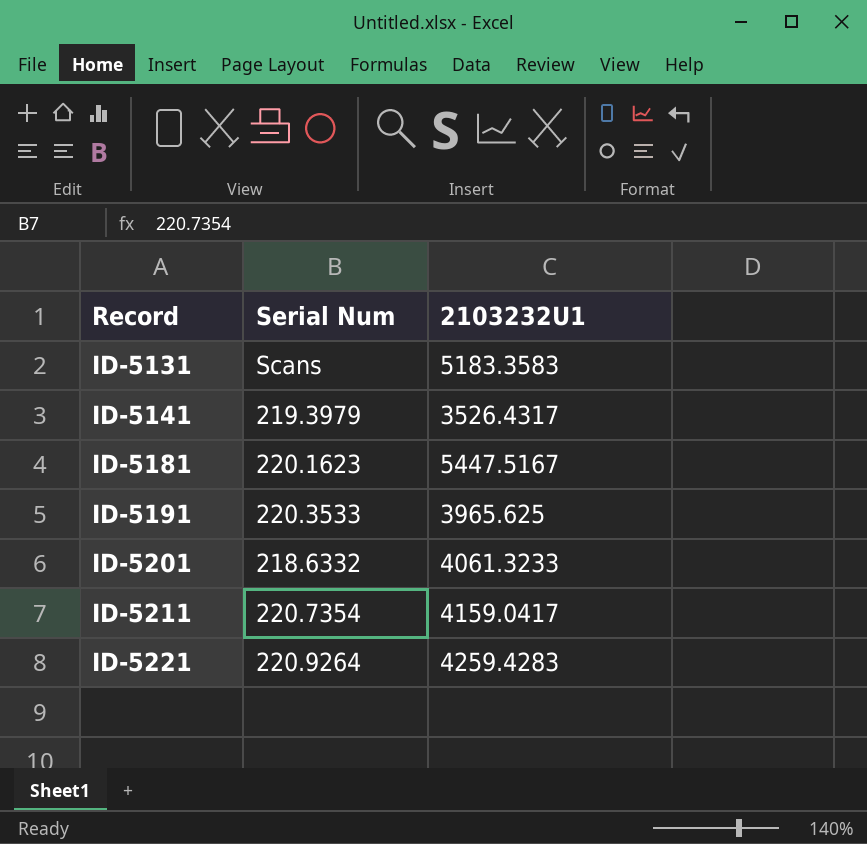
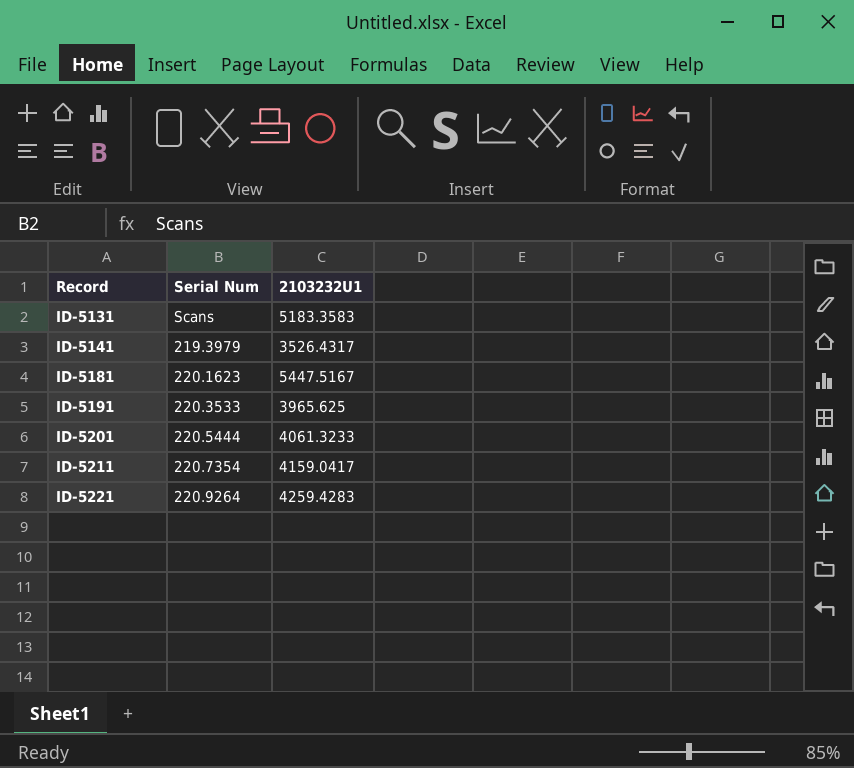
ID-5201 | Serial Num: 218.6332 -> 220.5444

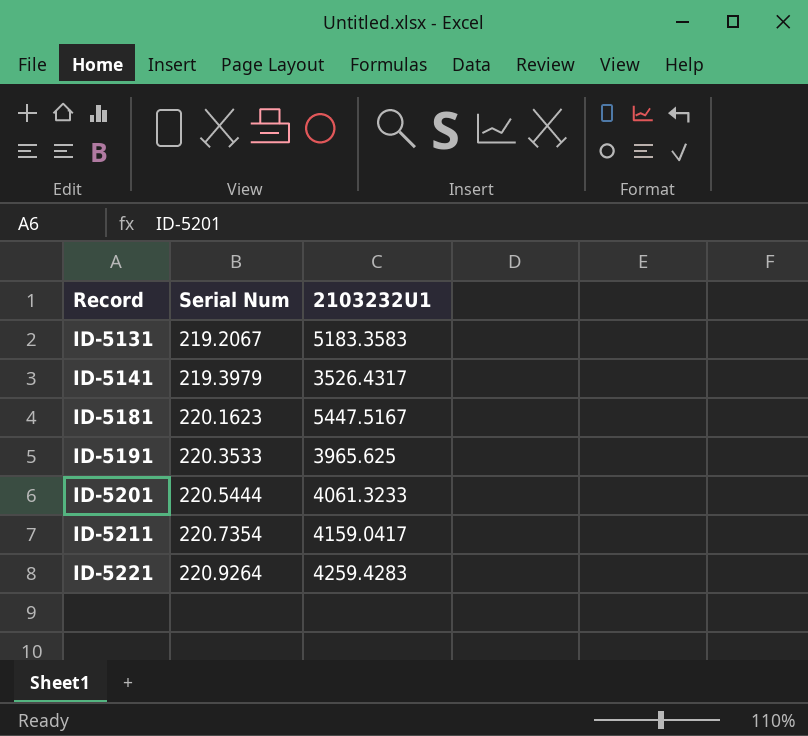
ID-5131 | Serial Num: Scans -> 219.2067

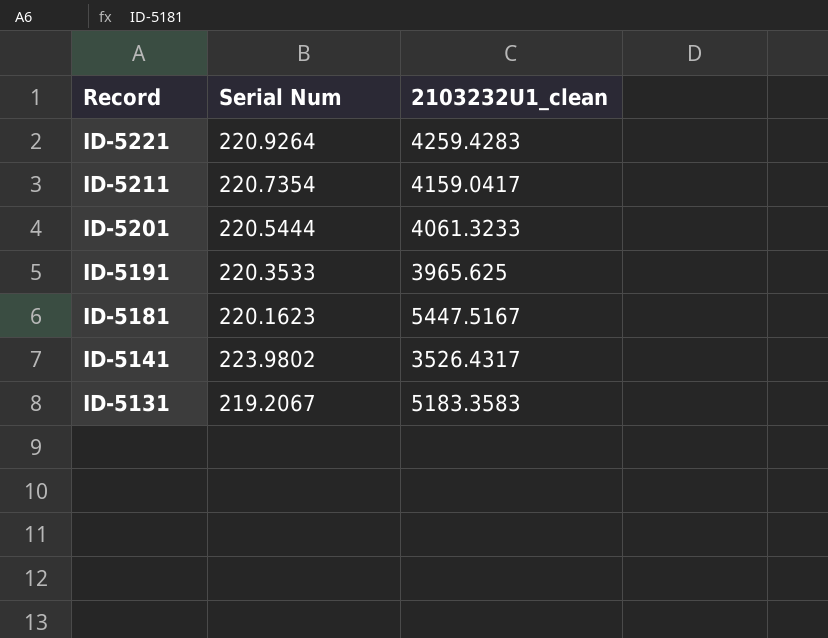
row order: Record ascending -> Record descending
column name: 2103232U1 -> 2103232U1_clean
ID-5141 | Serial Num: 219.3979 -> 223.9802

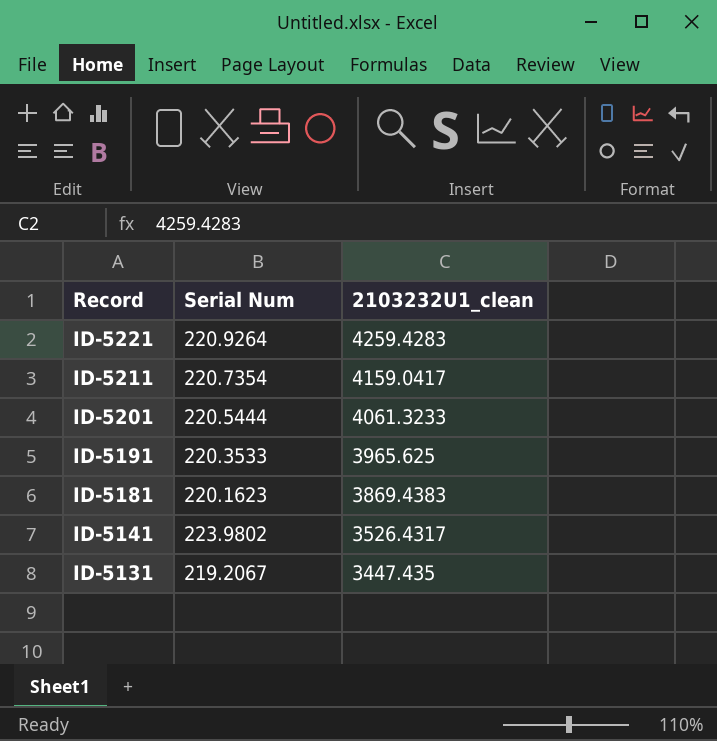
ID-5181 | 2103232U1_clean: 5447.5167 -> 3869.4383
ID-5131 | 2103232U1_clean: 5183.3583 -> 3447.435

